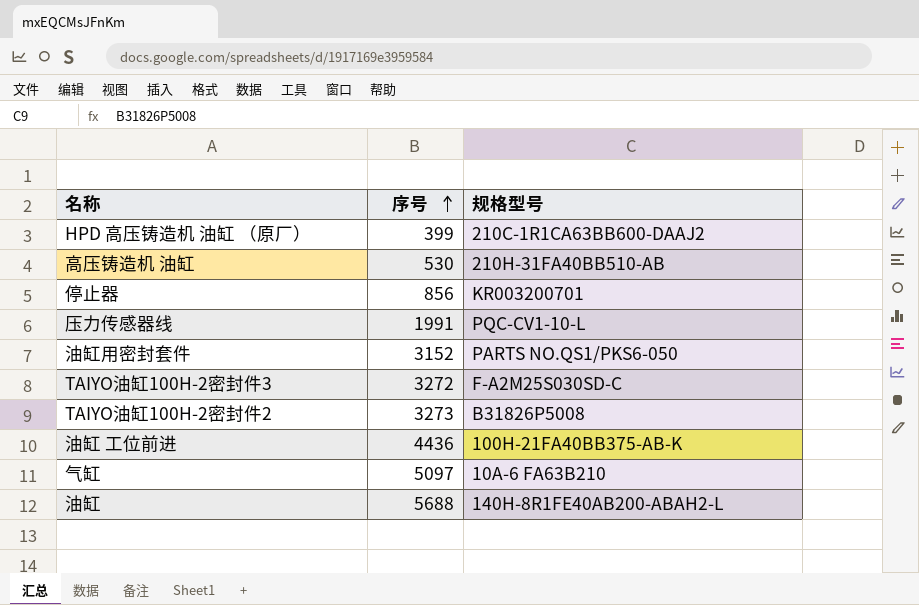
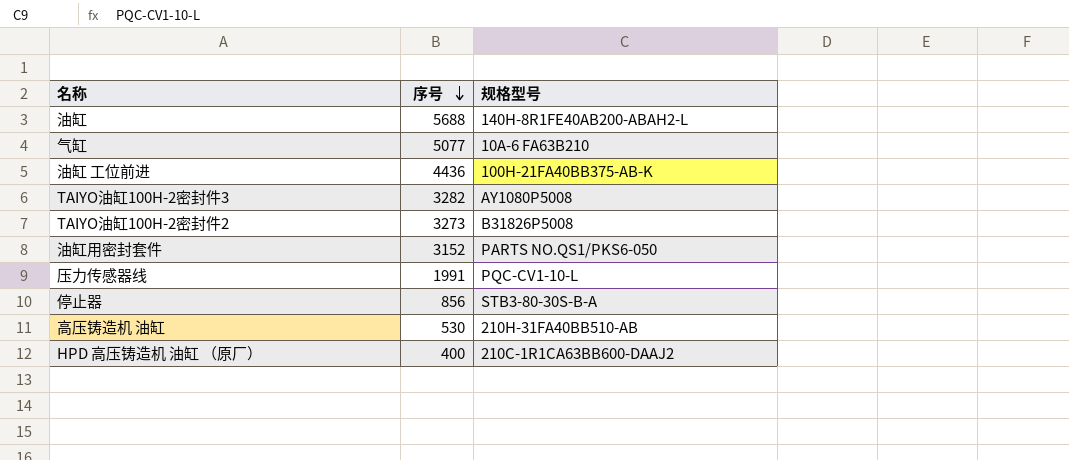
row order: 序号 ascending -> 序号 descending
气缸 | 序号: 5097 -> 5077
TAIYO油缸100H-2密封件3 | 序号: 3272 -> 3282
TAIYO油缸100H-2密封件3 | 规格型号: F-A2M25S030SD-C -> AY1080P5008
停止器 | 规格型号: KR003200701 -> STB3-80-30S-B-A
HPD 高压铸造机 油缸 （原厂） | 序号: 399 -> 400

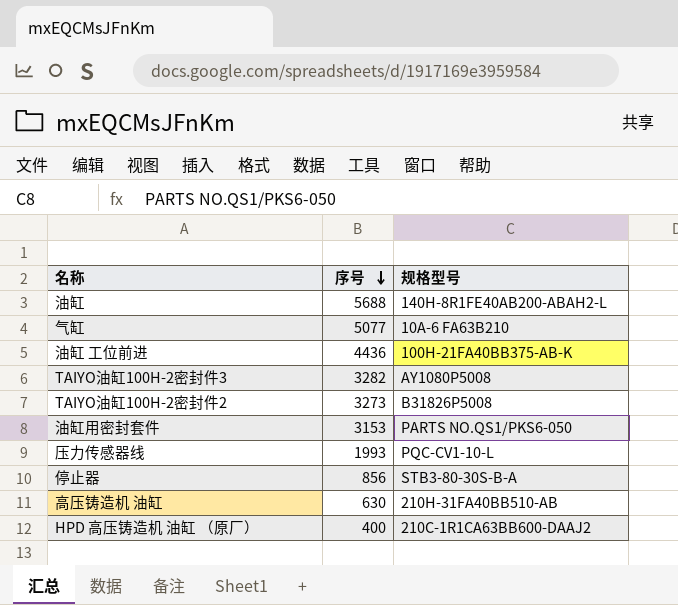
油缸用密封套件 | 序号: 3152 -> 3153
压力传感器线 | 序号: 1991 -> 1993
高压铸造机 油缸 | 序号: 530 -> 630

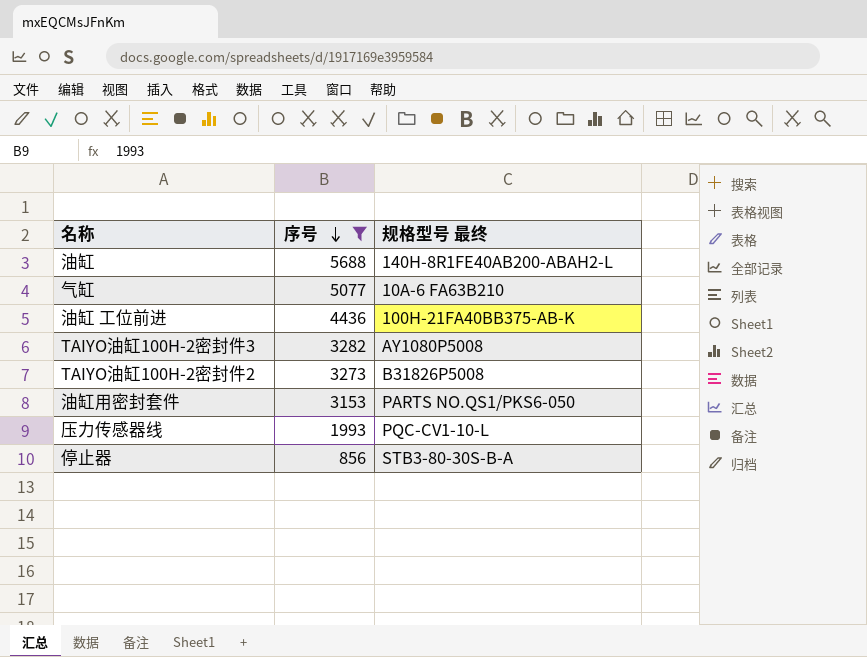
filter: none -> 序号 >= 856
column name: 规格型号 -> 规格型号 最终

